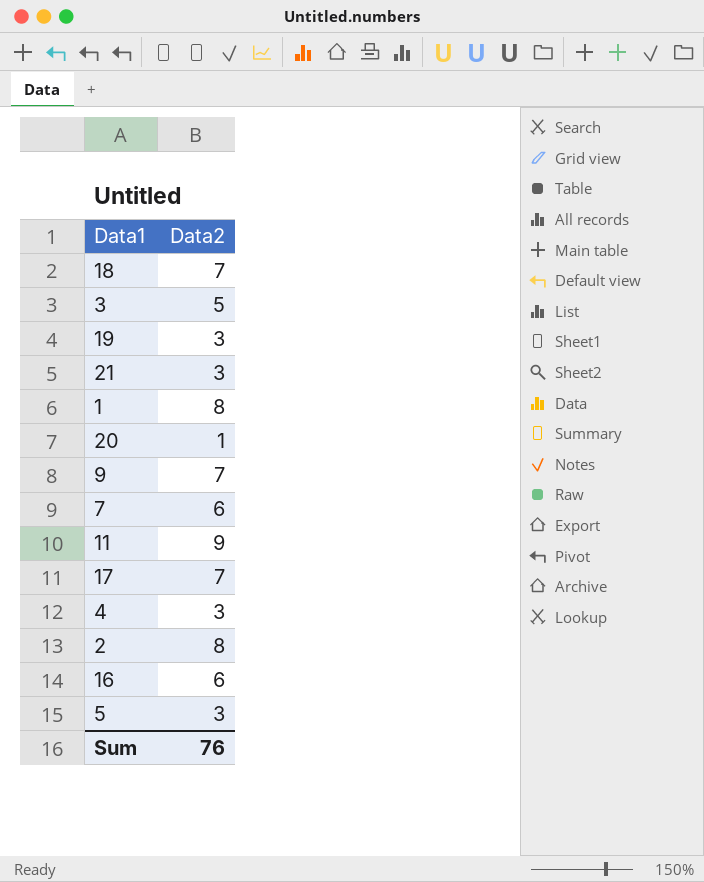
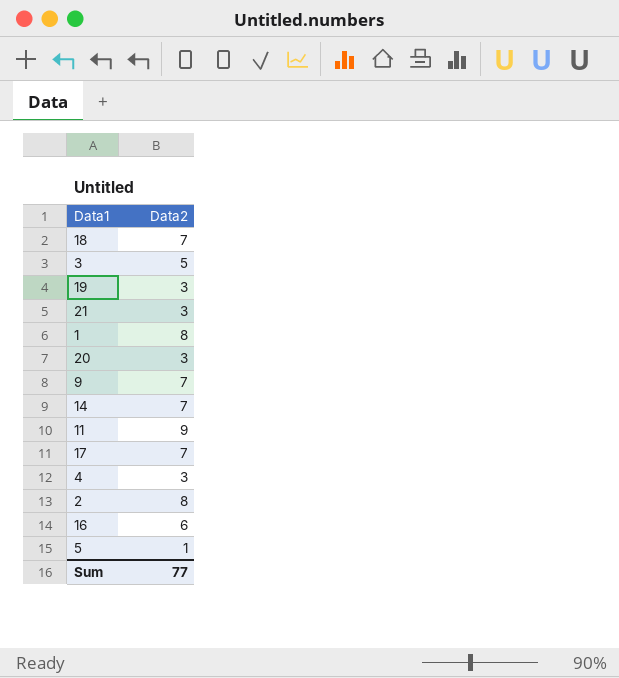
row 7: 6 -> none
20 | Data2: 1 -> 3
row 14: none -> 7
5 | Data2: 3 -> 1
Sum | Data2: 76 -> 77

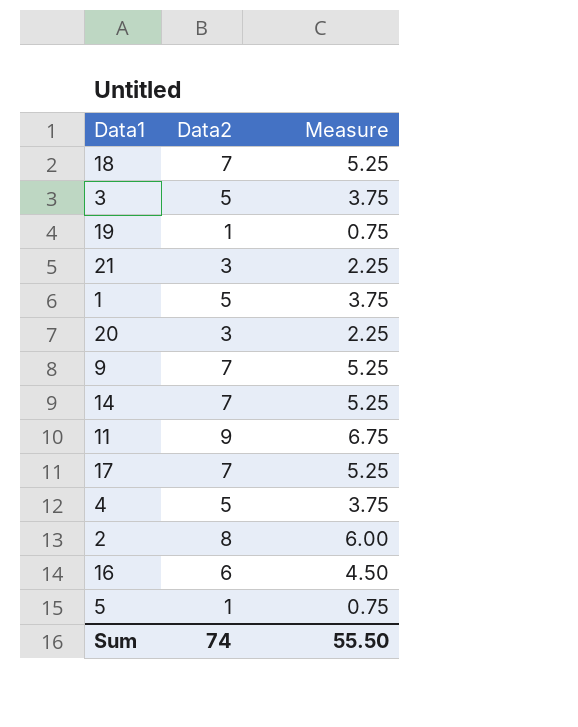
column Measure | formula: none -> [Data2] * 0.75
19 | Data2: 3 -> 1
1 | Data2: 8 -> 5
4 | Data2: 3 -> 5
Sum | Data2: 77 -> 74

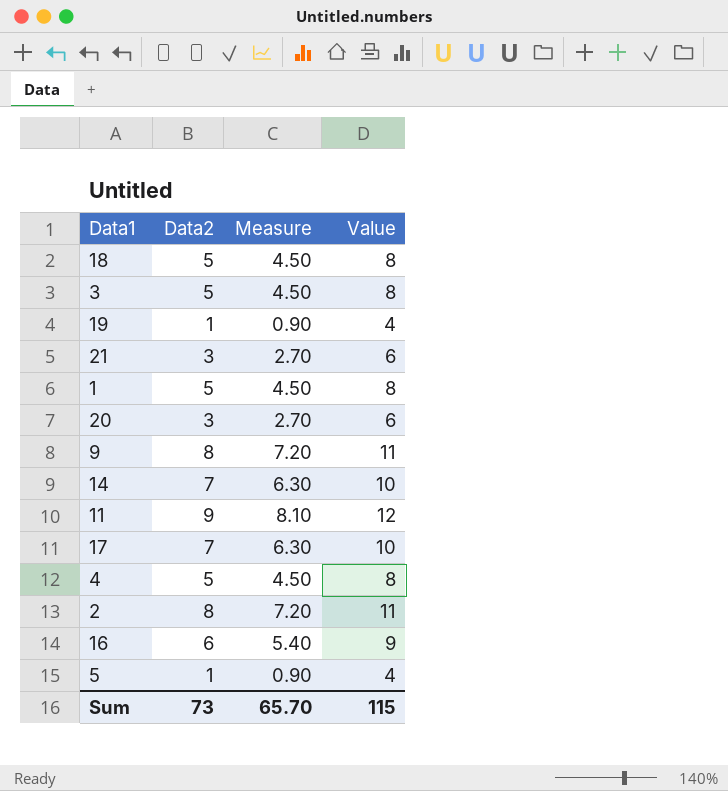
column Measure | formula: [Data2] * 0.75 -> [Data2] * 0.9
column Value | formula: none -> [Data2] + 3
18 | Data2: 7 -> 5
9 | Data2: 7 -> 8
Sum | Data2: 74 -> 73
Sum | Measure: 55.50 -> 65.70

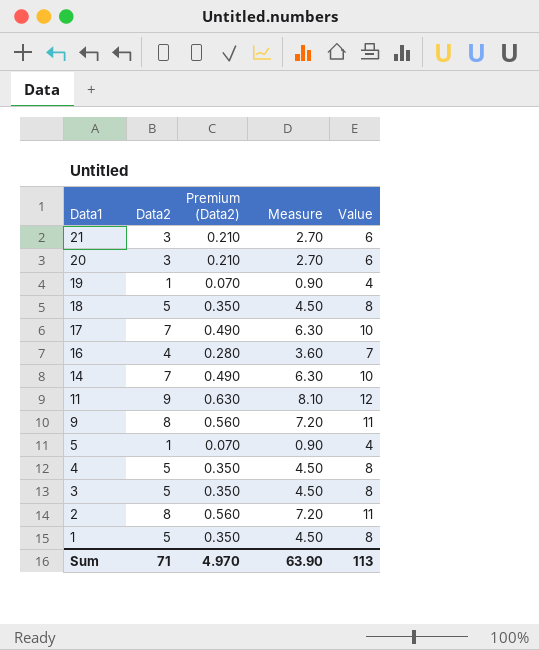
row order: none -> Data1 descending
column Premium (Data2) | formula: none -> [Data2] * 0.07
16 | Data2: 6 -> 4
16 | Measure: 5.40 -> 3.60
16 | Value: 9 -> 7
Sum | Data2: 73 -> 71
Sum | Measure: 65.70 -> 63.90
Sum | Value: 115 -> 113

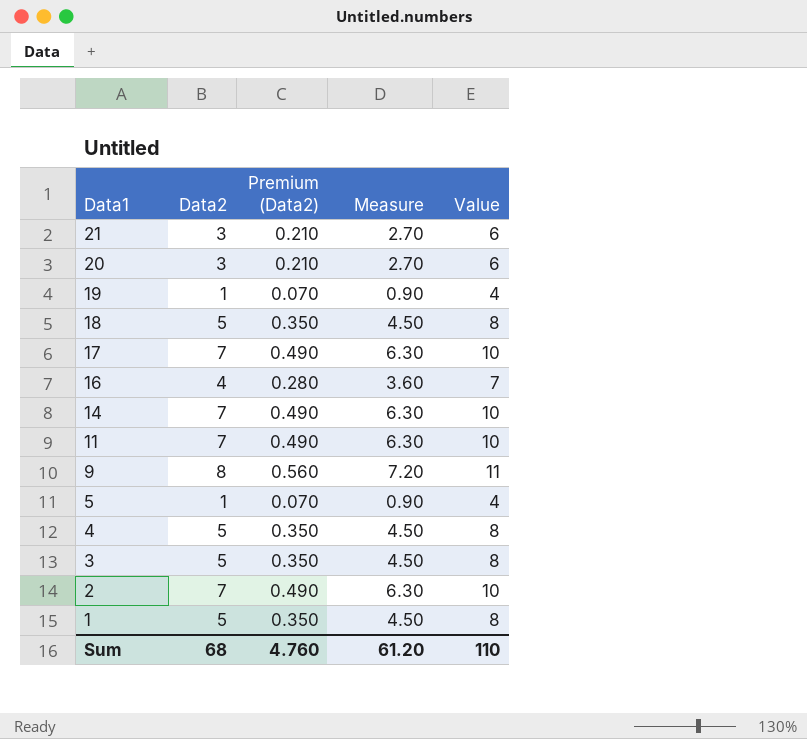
11 | Data2: 9 -> 7
11 | Premium (Data2): 0.630 -> 0.490
11 | Measure: 8.10 -> 6.30
11 | Value: 12 -> 10
2 | Data2: 8 -> 7
2 | Premium (Data2): 0.560 -> 0.490
2 | Measure: 7.20 -> 6.30
2 | Value: 11 -> 10
Sum | Data2: 71 -> 68
Sum | Premium (Data2): 4.970 -> 4.760
Sum | Measure: 63.90 -> 61.20
Sum | Value: 113 -> 110

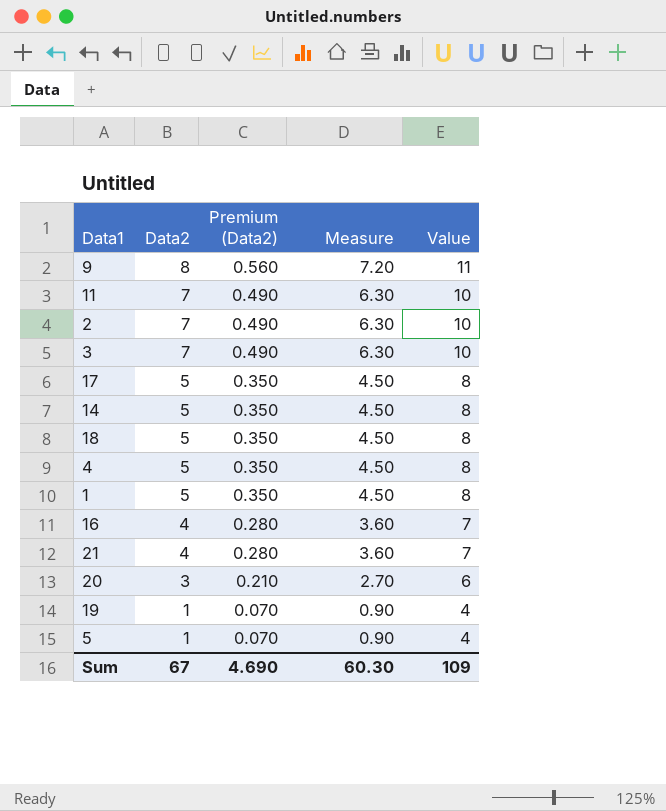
row order: Data1 descending -> Data2 descending
3 | Data2: 5 -> 7
3 | Premium (Data2): 0.350 -> 0.490
3 | Measure: 4.50 -> 6.30
3 | Value: 8 -> 10
17 | Data2: 7 -> 5
17 | Premium (Data2): 0.490 -> 0.350
17 | Measure: 6.30 -> 4.50
17 | Value: 10 -> 8
14 | Data2: 7 -> 5
14 | Premium (Data2): 0.490 -> 0.350
14 | Measure: 6.30 -> 4.50
14 | Value: 10 -> 8
21 | Data2: 3 -> 4
21 | Premium (Data2): 0.210 -> 0.280
21 | Measure: 2.70 -> 3.60
21 | Value: 6 -> 7
Sum | Data2: 68 -> 67
Sum | Premium (Data2): 4.760 -> 4.690
Sum | Measure: 61.20 -> 60.30
Sum | Value: 110 -> 109

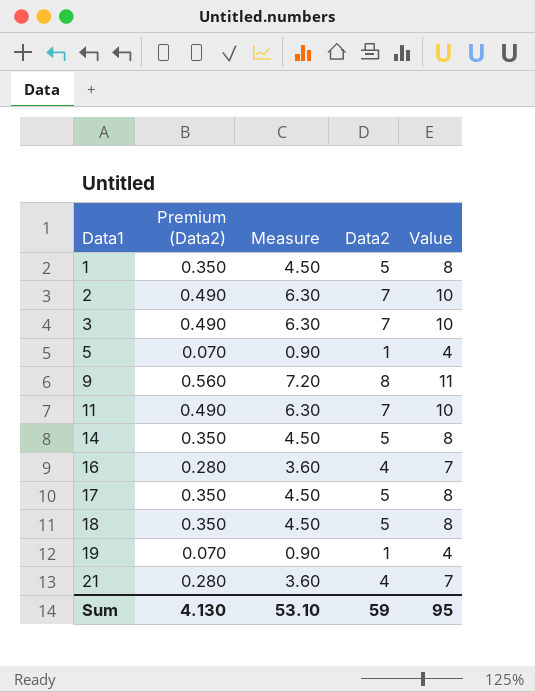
row order: Data2 descending -> Data1 ascending
column Data2 | position: 2 -> 4
row 4: 5 | 0.350 | 4.50 | 8 -> none
row 20: 3 | 0.210 | 2.70 | 6 -> none
Sum | Premium (Data2): 4.690 -> 4.130
Sum | Measure: 60.30 -> 53.10
Sum | Data2: 67 -> 59
Sum | Value: 109 -> 95

